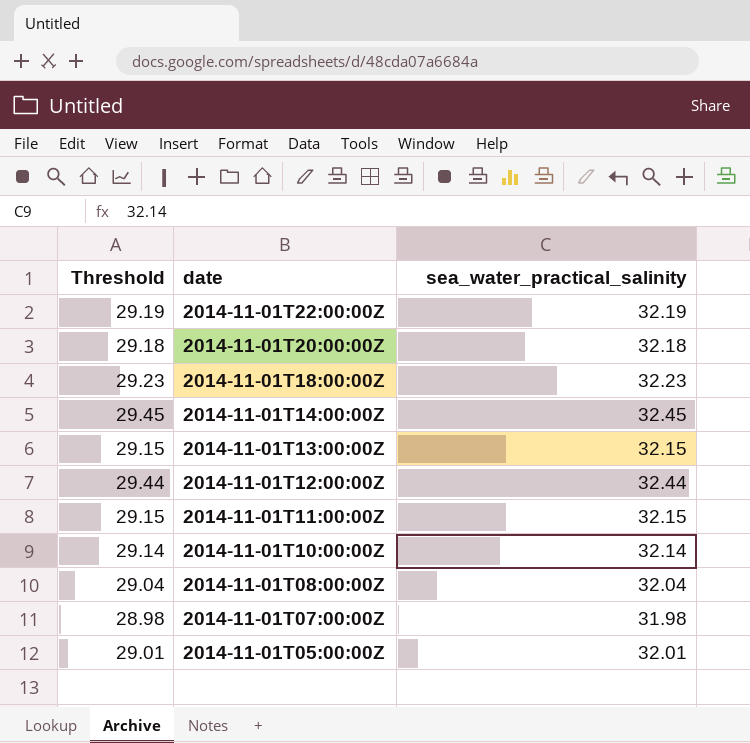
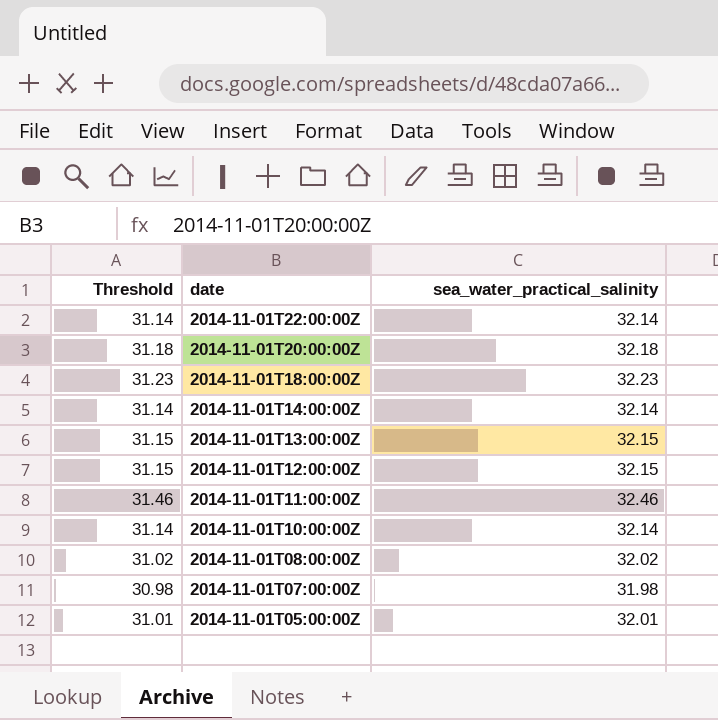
column Threshold | formula: [sea_water_practical_salinity] - 3 -> [sea_water_practical_salinity] - 1
2014-11-01T22:00:00Z | sea_water_practical_salinity: 32.19 -> 32.14
2014-11-01T14:00:00Z | sea_water_practical_salinity: 32.45 -> 32.14
2014-11-01T12:00:00Z | sea_water_practical_salinity: 32.44 -> 32.15
2014-11-01T11:00:00Z | sea_water_practical_salinity: 32.15 -> 32.46
2014-11-01T08:00:00Z | sea_water_practical_salinity: 32.04 -> 32.02

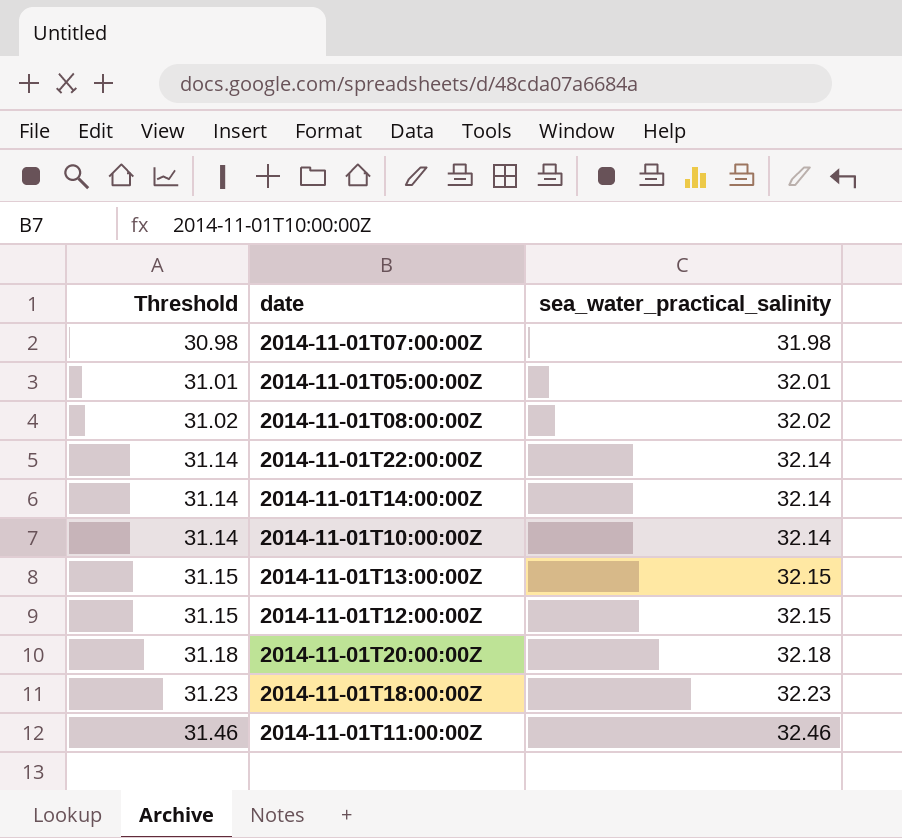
row order: date descending -> Threshold ascending

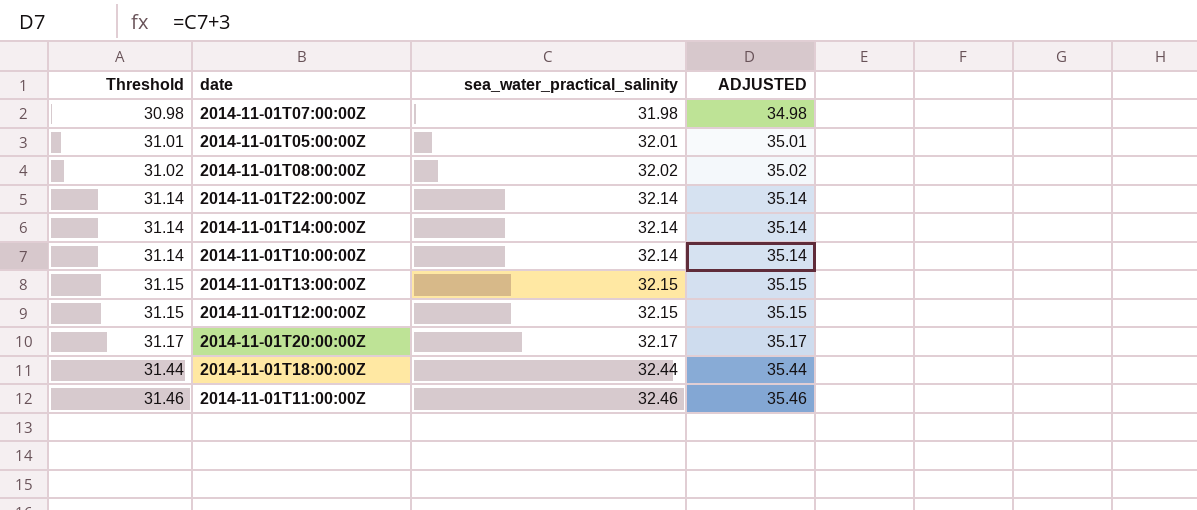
column ADJUSTED | formula: none -> [sea_water_practical_salinity] + 3
2014-11-01T20:00:00Z | Threshold: 31.18 -> 31.17
2014-11-01T20:00:00Z | sea_water_practical_salinity: 32.18 -> 32.17
2014-11-01T18:00:00Z | Threshold: 31.23 -> 31.44
2014-11-01T18:00:00Z | sea_water_practical_salinity: 32.23 -> 32.44

